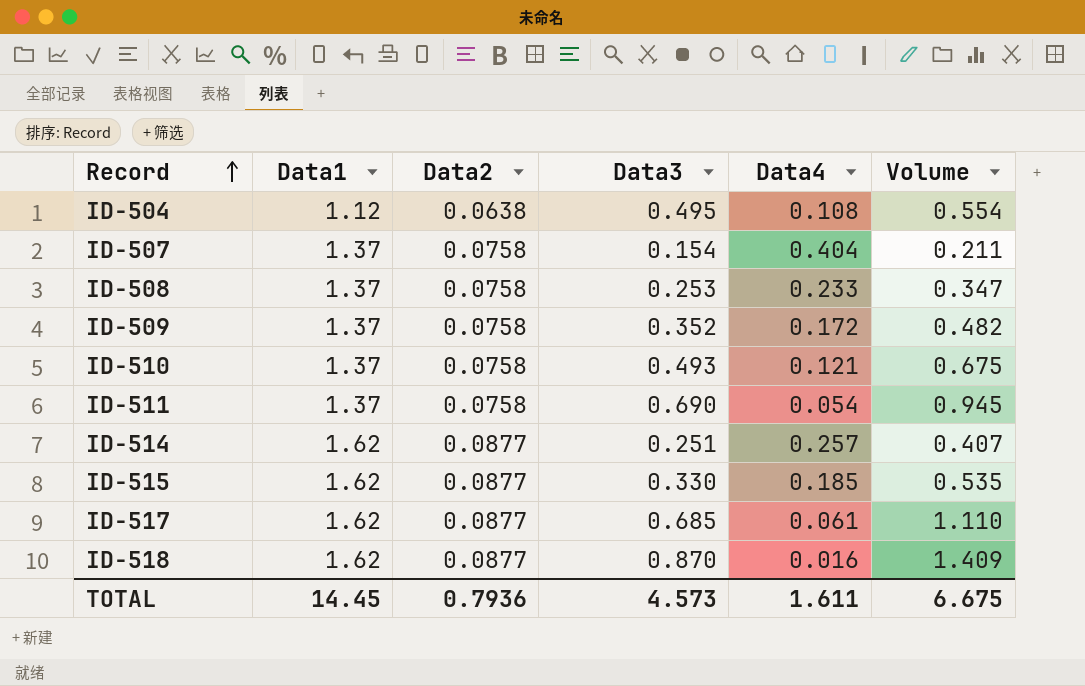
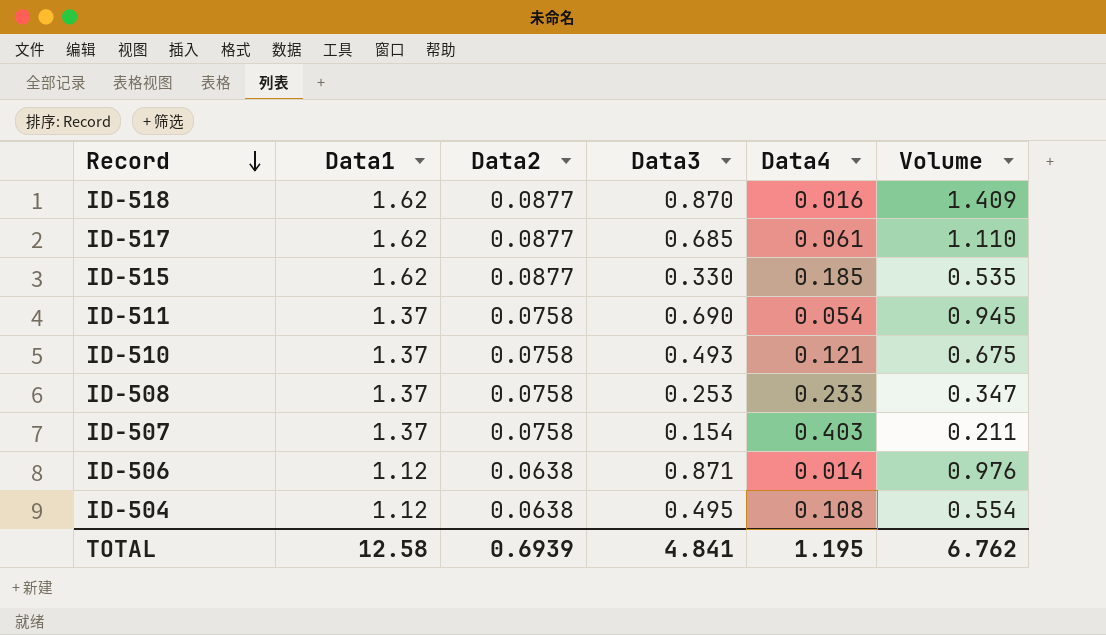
row order: Record ascending -> Record descending
row ID-509: 1.37 | 0.0758 | 0.352 | 0.172 | 0.482 -> none
row ID-514: 1.62 | 0.0877 | 0.251 | 0.257 | 0.407 -> none
ID-507 | Data4: 0.404 -> 0.403
row ID-506: none -> 1.12 | 0.0638 | 0.871 | 0.014 | 0.976
TOTAL | Data1: 14.45 -> 12.58
TOTAL | Data2: 0.7936 -> 0.6939
TOTAL | Data3: 4.573 -> 4.841
TOTAL | Data4: 1.611 -> 1.195
TOTAL | Volume: 6.675 -> 6.762

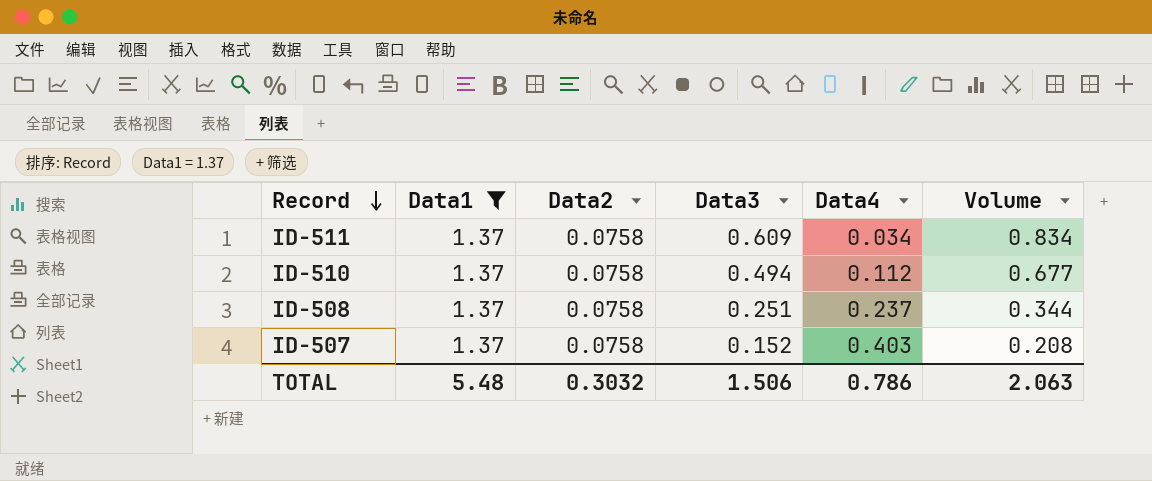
filter: none -> Data1 = 1.37
ID-511 | Data3: 0.690 -> 0.609
ID-511 | Data4: 0.054 -> 0.034
ID-511 | Volume: 0.945 -> 0.834
ID-510 | Data3: 0.493 -> 0.494
ID-510 | Data4: 0.121 -> 0.112
ID-510 | Volume: 0.675 -> 0.677
ID-508 | Data3: 0.253 -> 0.251
ID-508 | Data4: 0.233 -> 0.237
ID-508 | Volume: 0.347 -> 0.344
ID-507 | Data3: 0.154 -> 0.152
ID-507 | Volume: 0.211 -> 0.208
TOTAL | Data1: 12.58 -> 5.48
TOTAL | Data2: 0.6939 -> 0.3032
TOTAL | Data3: 4.841 -> 1.506
TOTAL | Data4: 1.195 -> 0.786
TOTAL | Volume: 6.762 -> 2.063

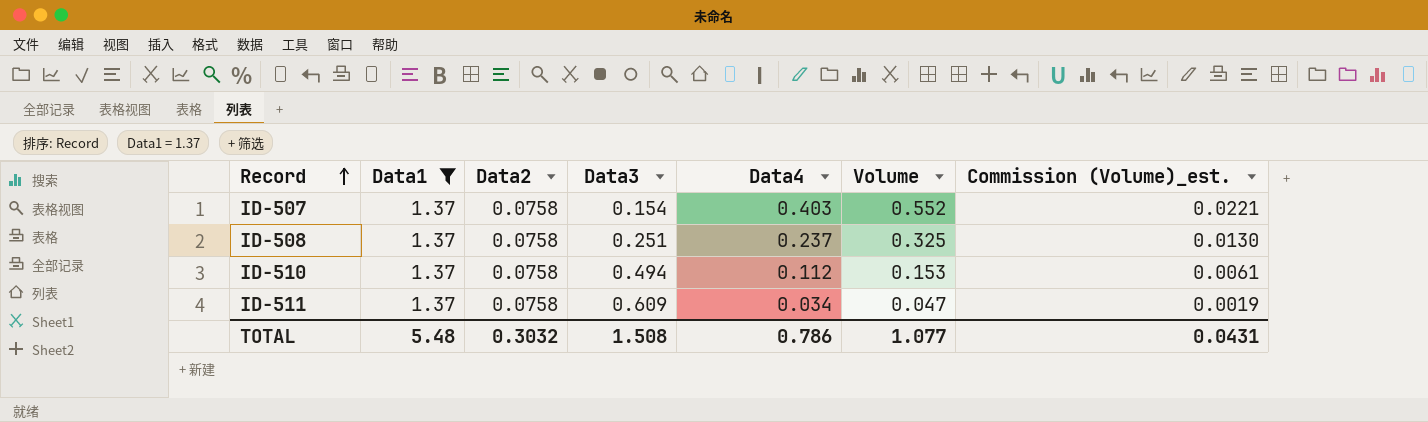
row order: Record descending -> Record ascending
column Volume | formula: [Data1] * [Data3] -> [Data1] * [Data4]
column Commission (Volume)_est. | formula: none -> [Volume] * 0.04
ID-507 | Data3: 0.152 -> 0.154
TOTAL | Data3: 1.506 -> 1.508
TOTAL | Volume: 2.063 -> 1.077

